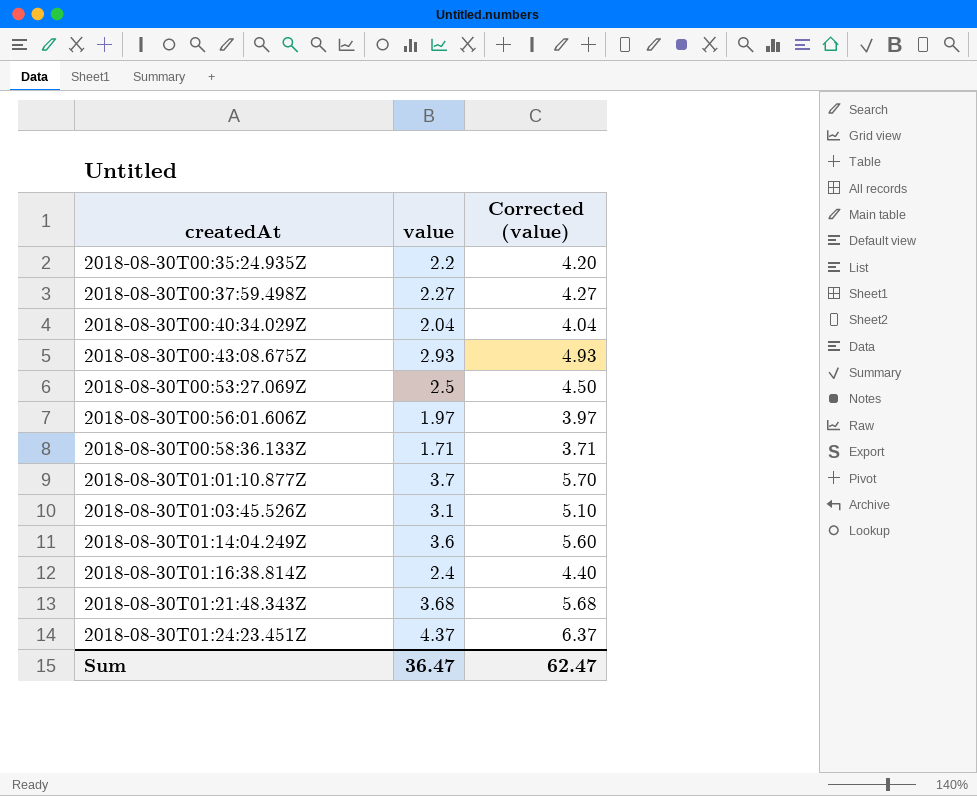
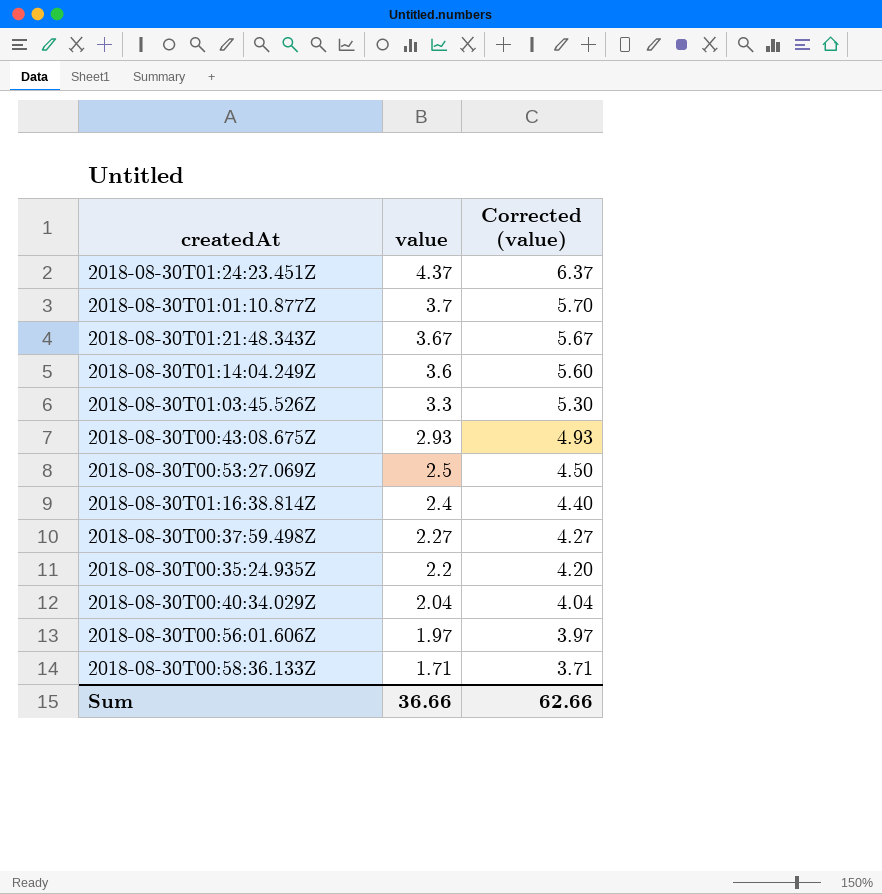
row order: createdAt ascending -> value descending
2018-08-30T01:21:48.343Z | value: 3.68 -> 3.67
2018-08-30T01:21:48.343Z | Corrected (value): 5.68 -> 5.67
2018-08-30T01:03:45.526Z | value: 3.1 -> 3.3
2018-08-30T01:03:45.526Z | Corrected (value): 5.10 -> 5.30
Sum | value: 36.47 -> 36.66
Sum | Corrected (value): 62.47 -> 62.66

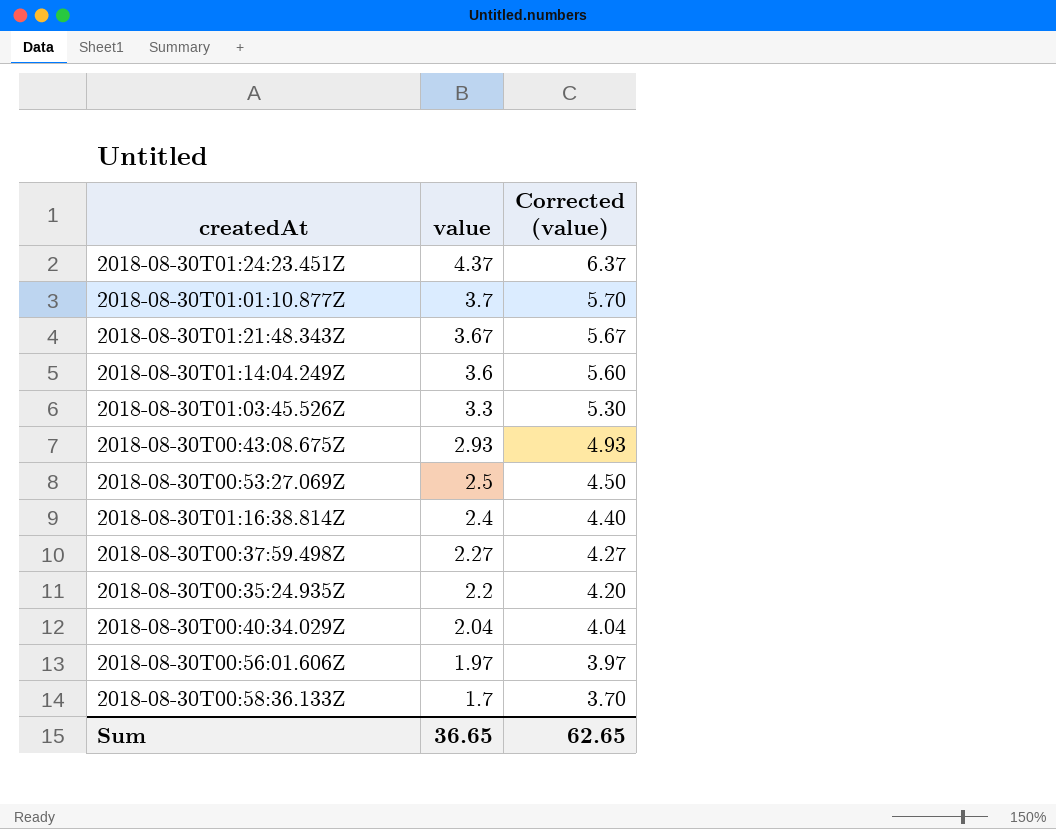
2018-08-30T00:58:36.133Z | value: 1.71 -> 1.7
2018-08-30T00:58:36.133Z | Corrected (value): 3.71 -> 3.70
Sum | value: 36.66 -> 36.65
Sum | Corrected (value): 62.66 -> 62.65

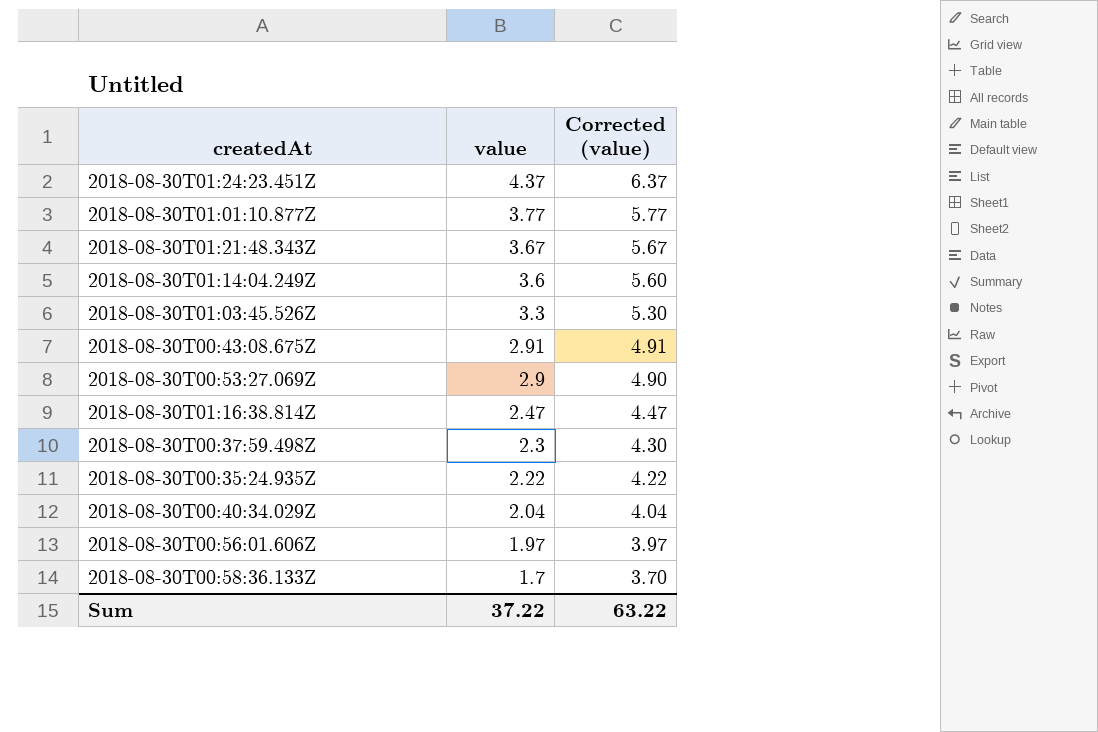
2018-08-30T01:01:10.877Z | value: 3.7 -> 3.77
2018-08-30T01:01:10.877Z | Corrected (value): 5.70 -> 5.77
2018-08-30T00:43:08.675Z | value: 2.93 -> 2.91
2018-08-30T00:43:08.675Z | Corrected (value): 4.93 -> 4.91
2018-08-30T00:53:27.069Z | value: 2.5 -> 2.9
2018-08-30T00:53:27.069Z | Corrected (value): 4.50 -> 4.90
2018-08-30T01:16:38.814Z | value: 2.4 -> 2.47
2018-08-30T01:16:38.814Z | Corrected (value): 4.40 -> 4.47
2018-08-30T00:37:59.498Z | value: 2.27 -> 2.3
2018-08-30T00:37:59.498Z | Corrected (value): 4.27 -> 4.30
2018-08-30T00:35:24.935Z | value: 2.2 -> 2.22
2018-08-30T00:35:24.935Z | Corrected (value): 4.20 -> 4.22
Sum | value: 36.65 -> 37.22
Sum | Corrected (value): 62.65 -> 63.22

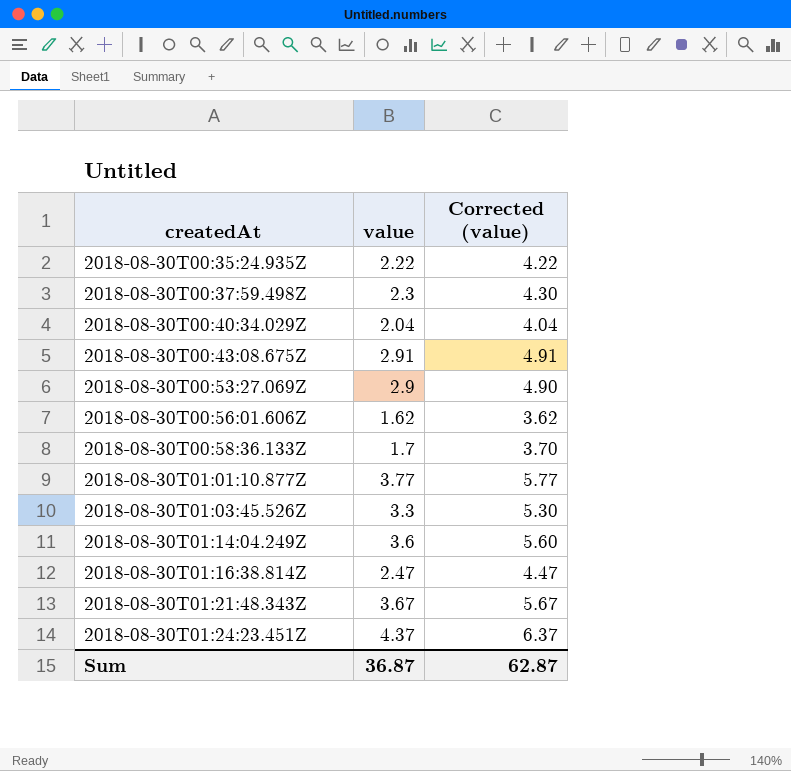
row order: value descending -> createdAt ascending
2018-08-30T00:56:01.606Z | value: 1.97 -> 1.62
2018-08-30T00:56:01.606Z | Corrected (value): 3.97 -> 3.62
Sum | value: 37.22 -> 36.87
Sum | Corrected (value): 63.22 -> 62.87

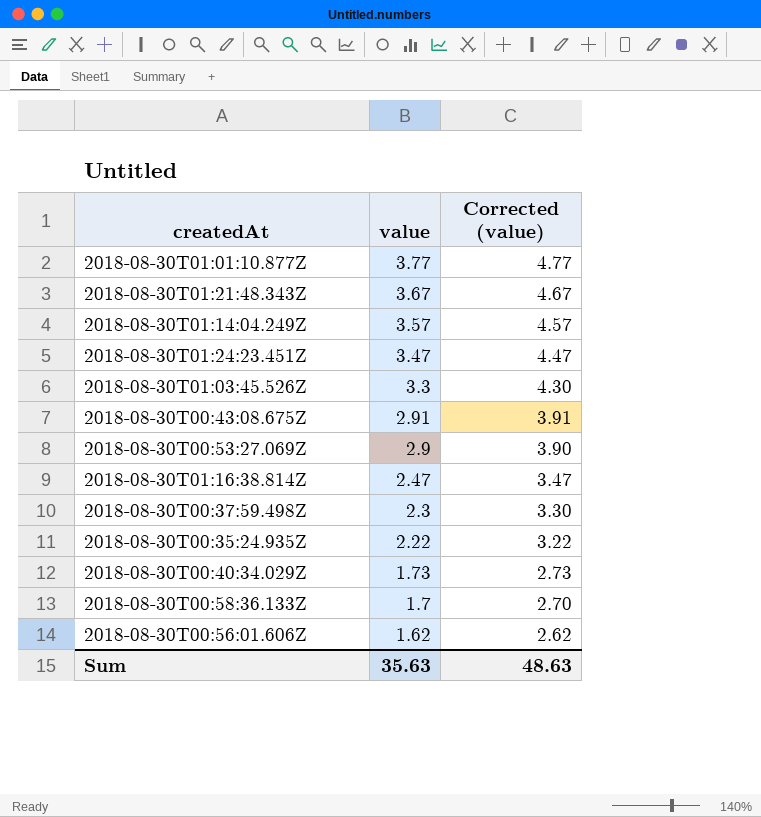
row order: createdAt ascending -> value descending
column Corrected (value) | formula: [value] + 2 -> [value] + 1
2018-08-30T01:14:04.249Z | value: 3.6 -> 3.57
2018-08-30T01:24:23.451Z | value: 4.37 -> 3.47
2018-08-30T00:40:34.029Z | value: 2.04 -> 1.73
Sum | value: 36.87 -> 35.63
Sum | Corrected (value): 62.87 -> 48.63

